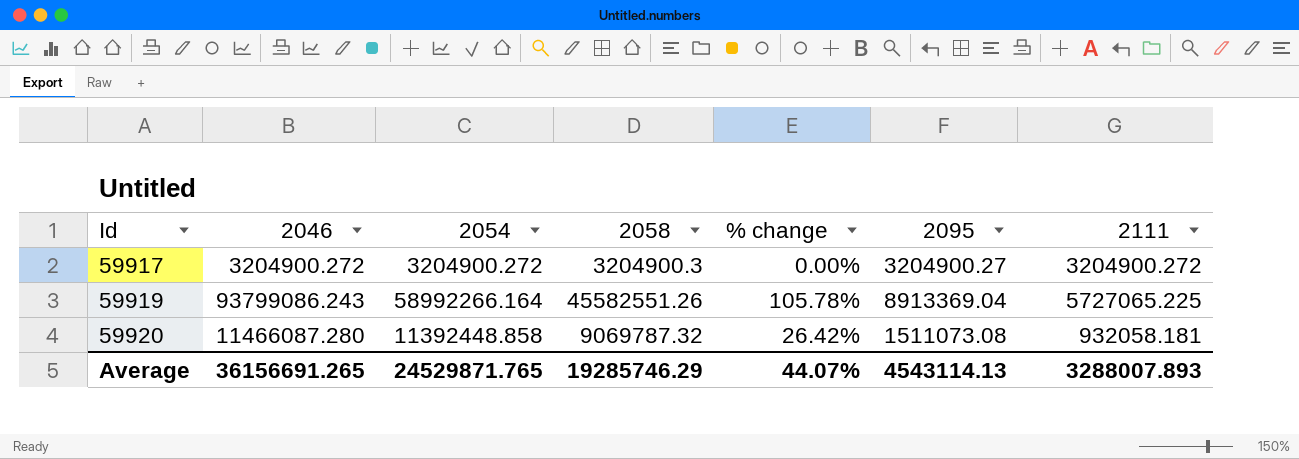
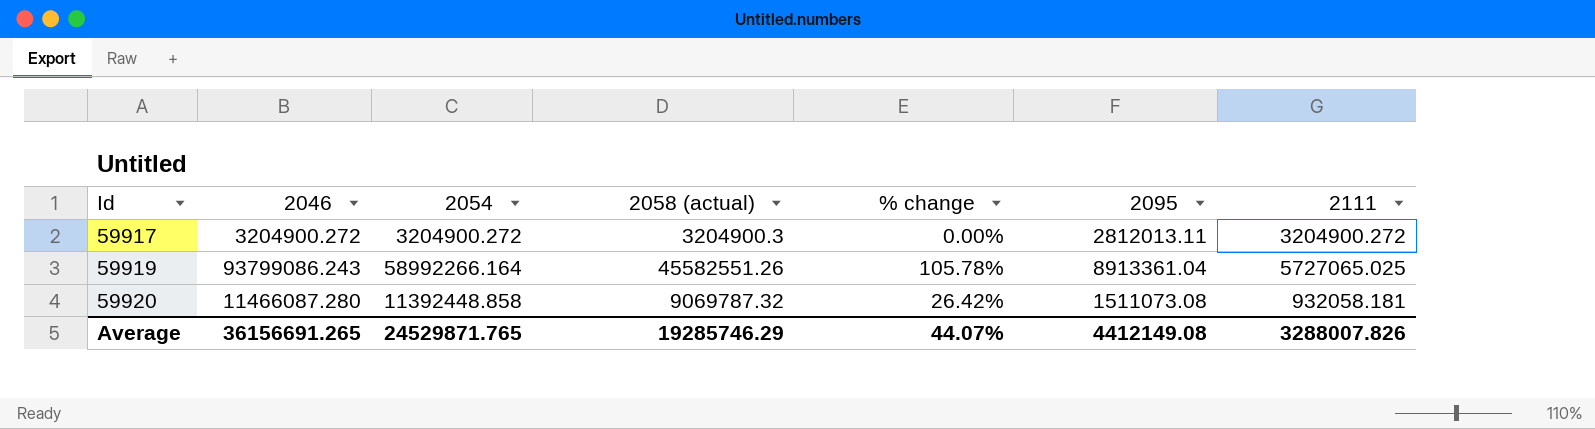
column name: 2058 -> 2058 (actual)
59917 | 2095: 3204900.27 -> 2812013.11
59919 | 2095: 8913369.04 -> 8913361.04
59919 | 2111: 5727065.225 -> 5727065.025
Average | 2095: 4543114.13 -> 4412149.08
Average | 2111: 3288007.893 -> 3288007.826

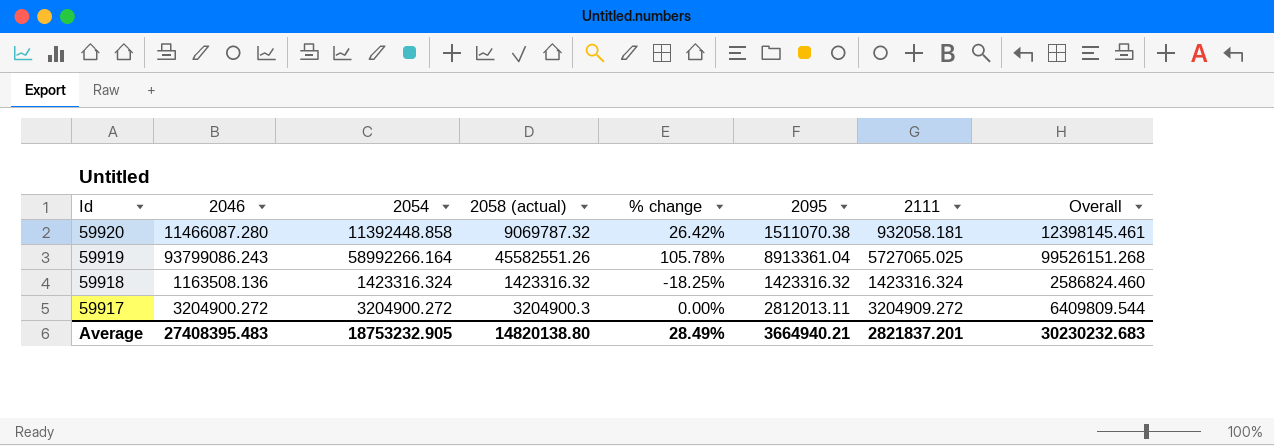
row order: Id ascending -> Id descending
column Overall | formula: none -> [2046] + [2111]
59920 | 2095: 1511073.08 -> 1511070.38
row 59918: none -> 1163508.136 | 1423316.324 | 1423316.32 | -18.25% | 1423316.32 | 1423316.324 | 2586824.460
59917 | 2111: 3204900.272 -> 3204909.272
Average | 2046: 36156691.265 -> 27408395.483
Average | 2054: 24529871.765 -> 18753232.905
Average | 2058 (actual): 19285746.29 -> 14820138.80
Average | % change: 44.07% -> 28.49%
Average | 2095: 4412149.08 -> 3664940.21
Average | 2111: 3288007.826 -> 2821837.201

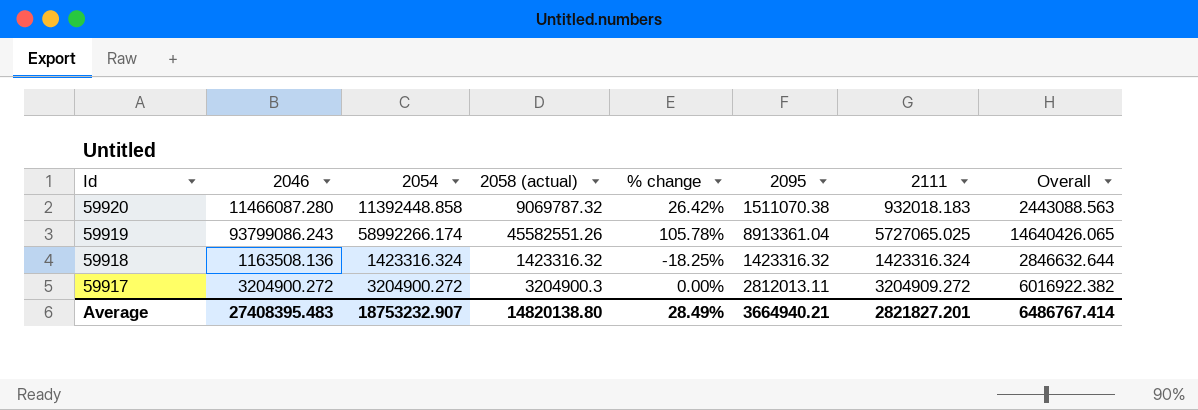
column Overall | formula: [2046] + [2111] -> [2095] + [2111]
59920 | 2111: 932058.181 -> 932018.183
59919 | 2054: 58992266.164 -> 58992266.174
Average | 2054: 18753232.905 -> 18753232.907
Average | 2111: 2821837.201 -> 2821827.201
Average | Overall: 30230232.683 -> 6486767.414

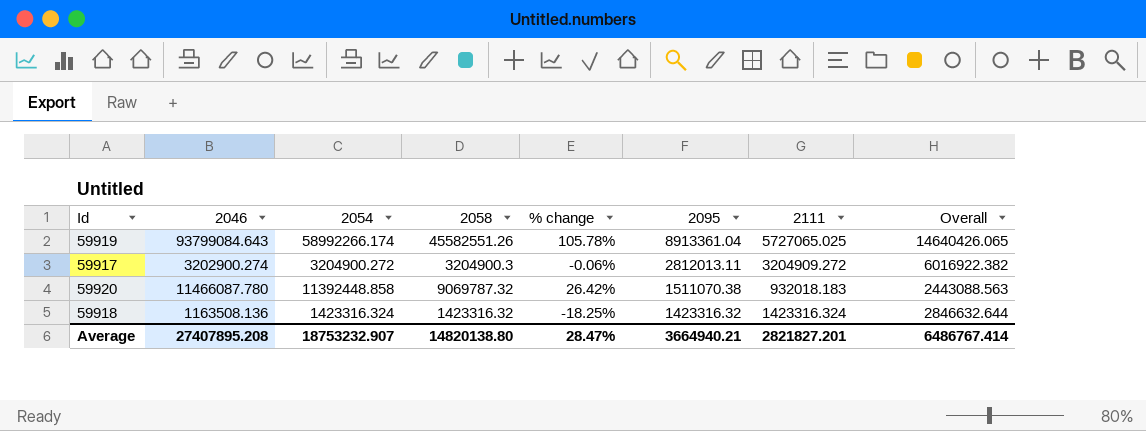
row order: Id descending -> 2095 descending
column name: 2058 (actual) -> 2058
59919 | 2046: 93799086.243 -> 93799084.643
59917 | 2046: 3204900.272 -> 3202900.274
59917 | % change: 0.00% -> -0.06%
59920 | 2046: 11466087.280 -> 11466087.780
Average | 2046: 27408395.483 -> 27407895.208
Average | % change: 28.49% -> 28.47%

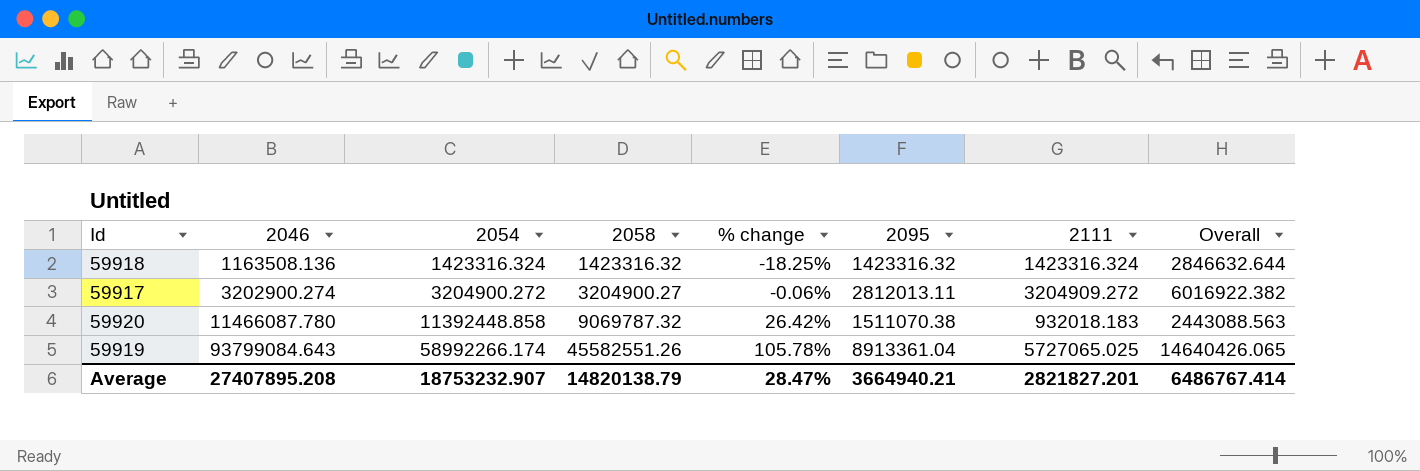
row order: 2095 descending -> 2046 ascending
59917 | 2058: 3204900.3 -> 3204900.27
Average | 2058: 14820138.80 -> 14820138.79

